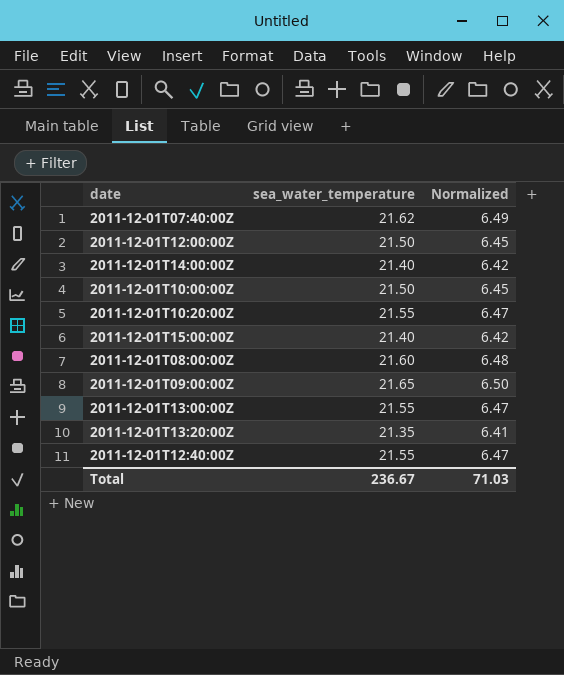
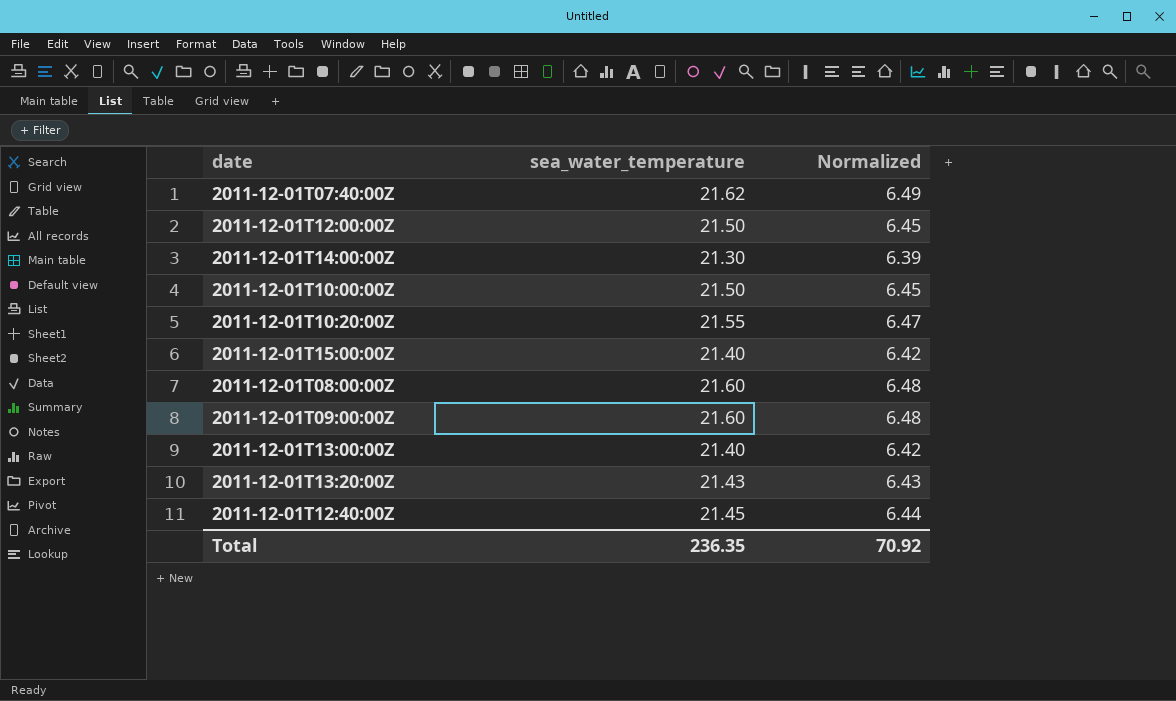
2011-12-01T14:00:00Z | sea_water_temperature: 21.40 -> 21.30
2011-12-01T14:00:00Z | Normalized: 6.42 -> 6.39
2011-12-01T09:00:00Z | sea_water_temperature: 21.65 -> 21.60
2011-12-01T09:00:00Z | Normalized: 6.50 -> 6.48
2011-12-01T13:00:00Z | sea_water_temperature: 21.55 -> 21.40
2011-12-01T13:00:00Z | Normalized: 6.47 -> 6.42
2011-12-01T13:20:00Z | sea_water_temperature: 21.35 -> 21.43
2011-12-01T13:20:00Z | Normalized: 6.41 -> 6.43
2011-12-01T12:40:00Z | sea_water_temperature: 21.55 -> 21.45
2011-12-01T12:40:00Z | Normalized: 6.47 -> 6.44
Total | sea_water_temperature: 236.67 -> 236.35
Total | Normalized: 71.03 -> 70.92

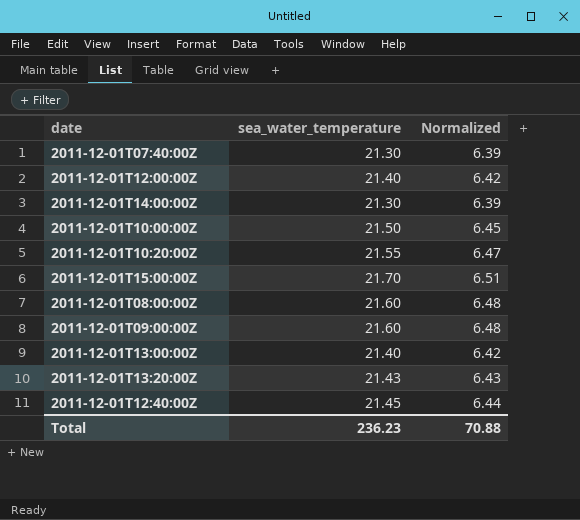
2011-12-01T07:40:00Z | sea_water_temperature: 21.62 -> 21.30
2011-12-01T07:40:00Z | Normalized: 6.49 -> 6.39
2011-12-01T12:00:00Z | sea_water_temperature: 21.50 -> 21.40
2011-12-01T12:00:00Z | Normalized: 6.45 -> 6.42
2011-12-01T15:00:00Z | sea_water_temperature: 21.40 -> 21.70
2011-12-01T15:00:00Z | Normalized: 6.42 -> 6.51
Total | sea_water_temperature: 236.35 -> 236.23
Total | Normalized: 70.92 -> 70.88

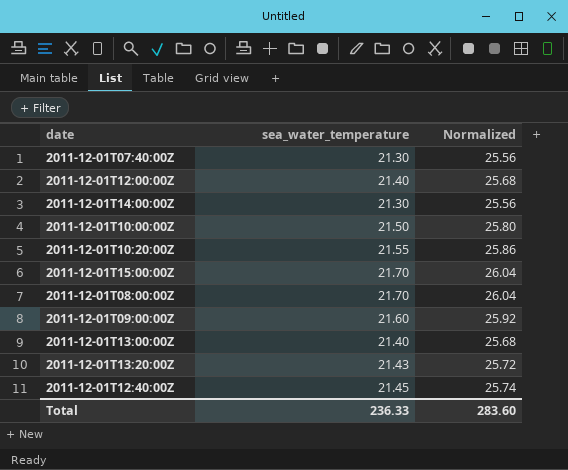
column Normalized | formula: [sea_water_temperature] * 0.3 -> [sea_water_temperature] * 1.2
2011-12-01T08:00:00Z | sea_water_temperature: 21.60 -> 21.70
Total | sea_water_temperature: 236.23 -> 236.33
Total | Normalized: 70.88 -> 283.60

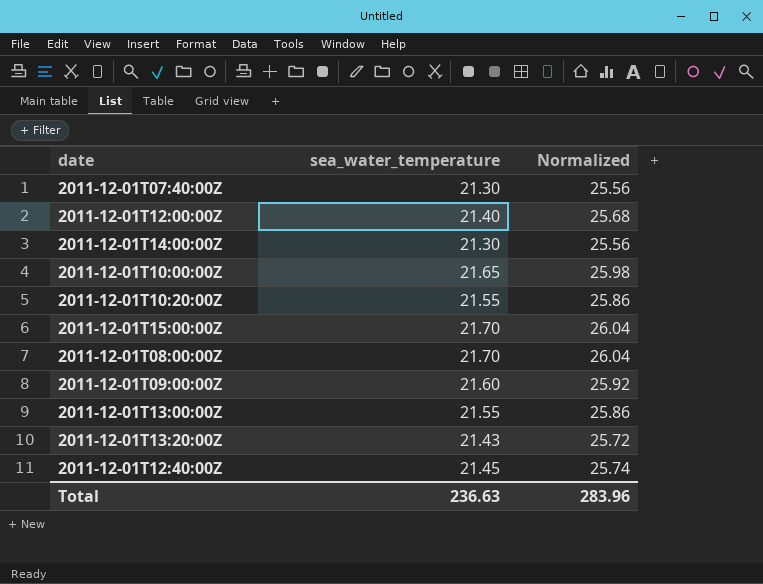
2011-12-01T10:00:00Z | sea_water_temperature: 21.50 -> 21.65
2011-12-01T10:00:00Z | Normalized: 25.80 -> 25.98
2011-12-01T13:00:00Z | sea_water_temperature: 21.40 -> 21.55
2011-12-01T13:00:00Z | Normalized: 25.68 -> 25.86
Total | sea_water_temperature: 236.33 -> 236.63
Total | Normalized: 283.60 -> 283.96

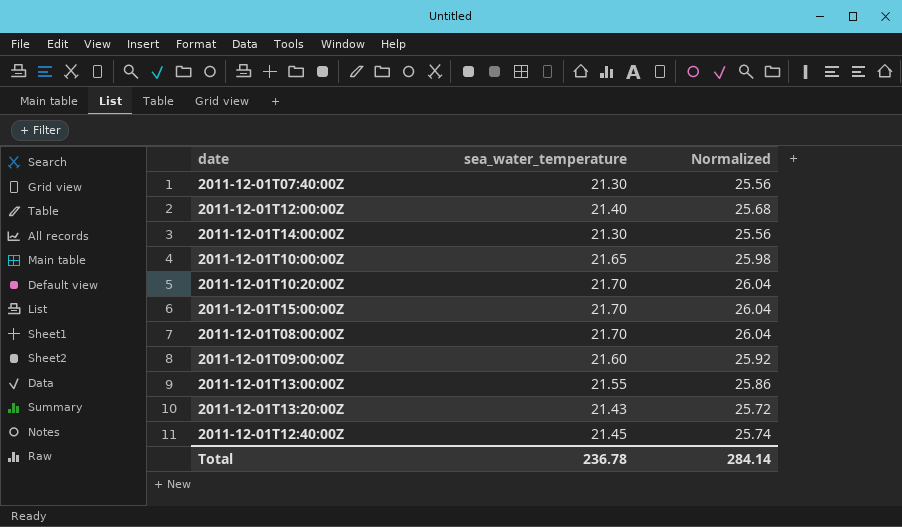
2011-12-01T10:20:00Z | sea_water_temperature: 21.55 -> 21.70
2011-12-01T10:20:00Z | Normalized: 25.86 -> 26.04
Total | sea_water_temperature: 236.63 -> 236.78
Total | Normalized: 283.96 -> 284.14

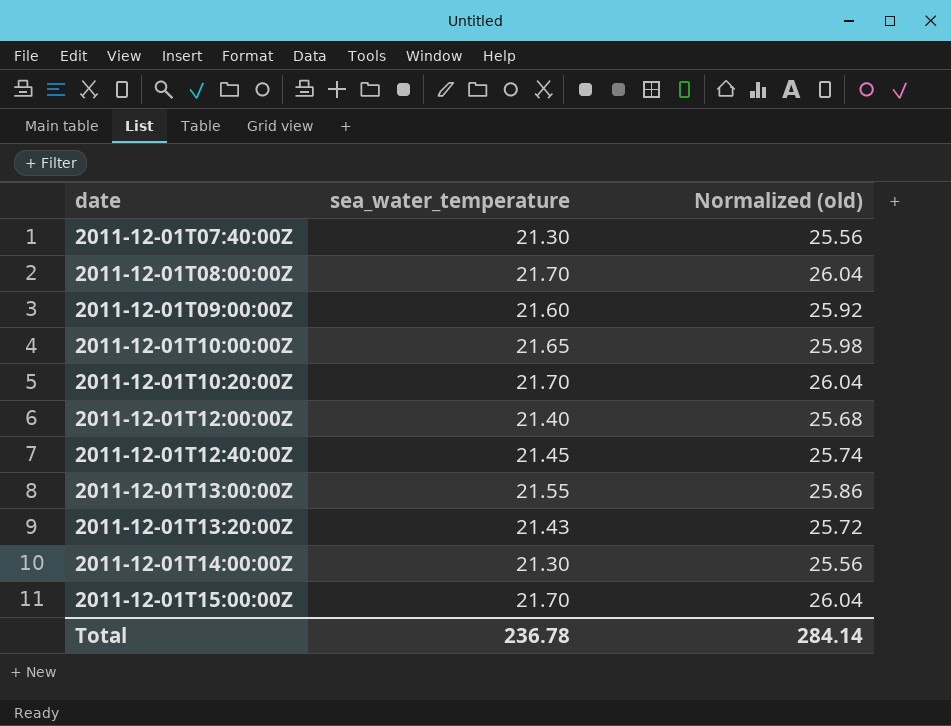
row order: none -> date ascending
column name: Normalized -> Normalized (old)

